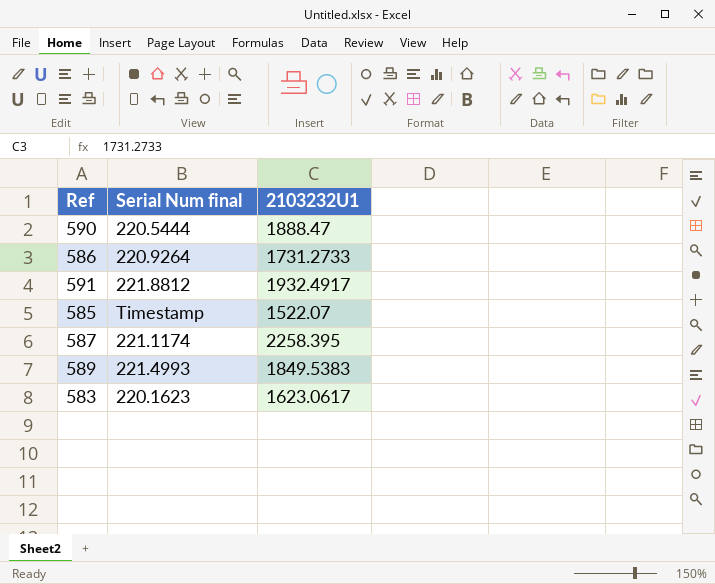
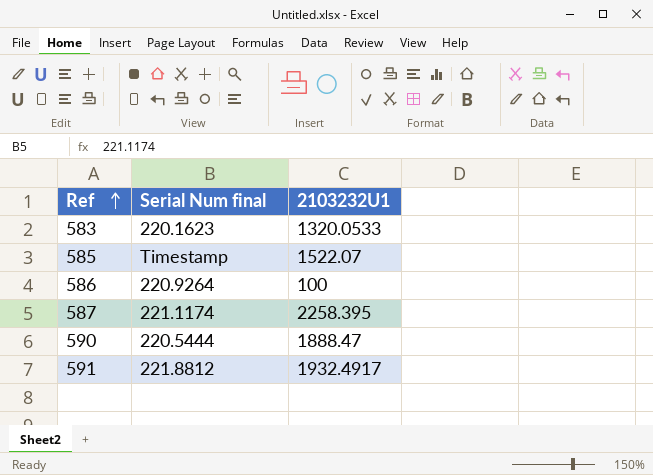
row order: none -> Ref ascending
row 589: 221.4993 | 1849.5383 -> none
583 | 2103232U1: 1623.0617 -> 1320.0533
586 | 2103232U1: 1731.2733 -> 100

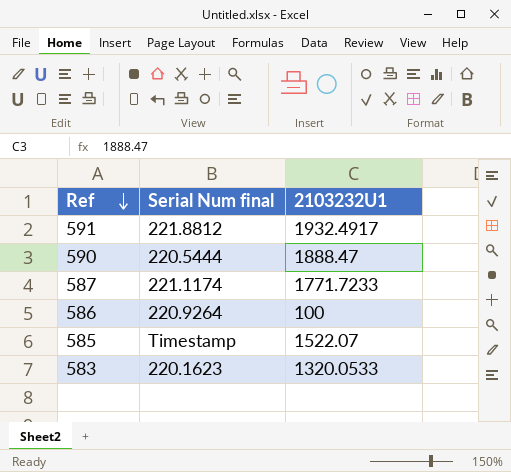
row order: Ref ascending -> Ref descending
587 | 2103232U1: 2258.395 -> 1771.7233

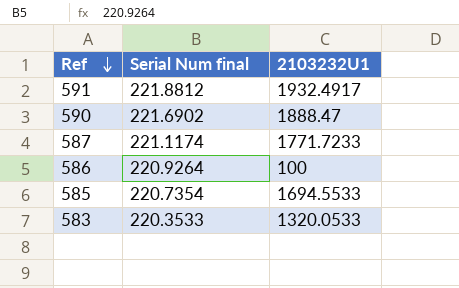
590 | Serial Num final: 220.5444 -> 221.6902
585 | Serial Num final: Timestamp -> 220.7354
585 | 2103232U1: 1522.07 -> 1694.5533
583 | Serial Num final: 220.1623 -> 220.3533

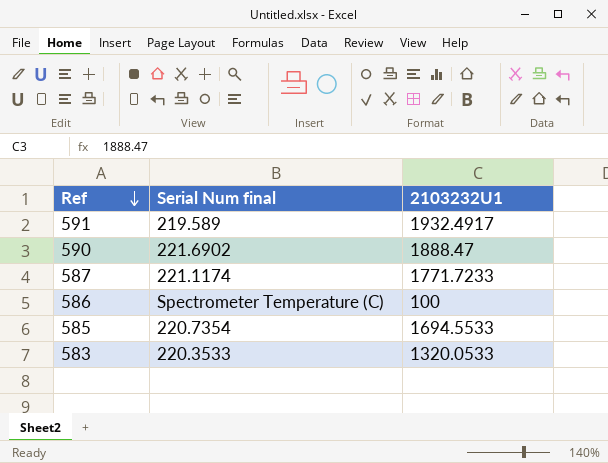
591 | Serial Num final: 221.8812 -> 219.589
586 | Serial Num final: 220.9264 -> Spectrometer Temperature (C)

